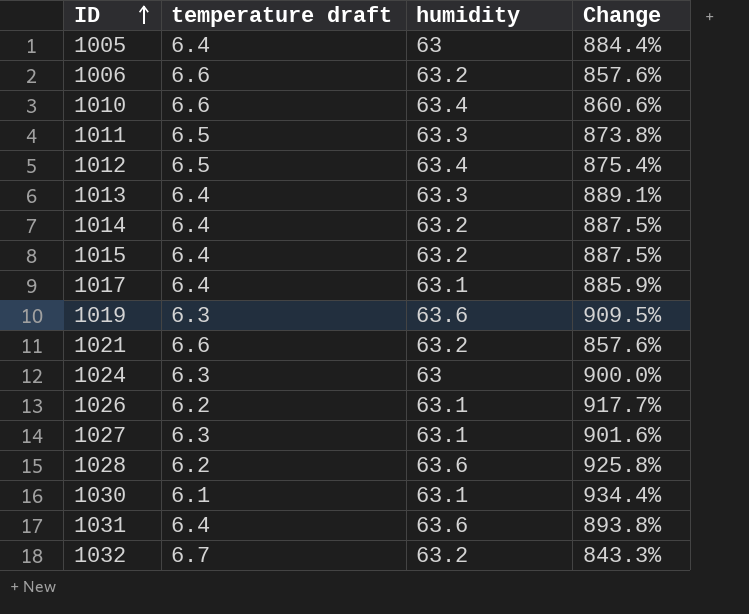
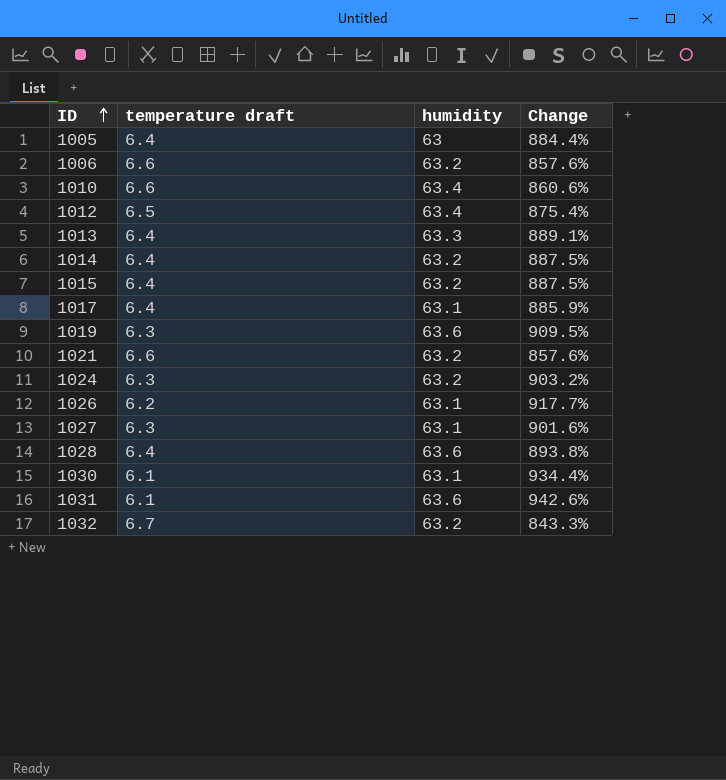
row 1011: 6.5 | 63.3 | 873.8% -> none
1024 | humidity: 63 -> 63.2
1024 | Change: 900.0% -> 903.2%
1028 | temperature draft: 6.2 -> 6.4
1028 | Change: 925.8% -> 893.8%
1031 | temperature draft: 6.4 -> 6.1
1031 | Change: 893.8% -> 942.6%

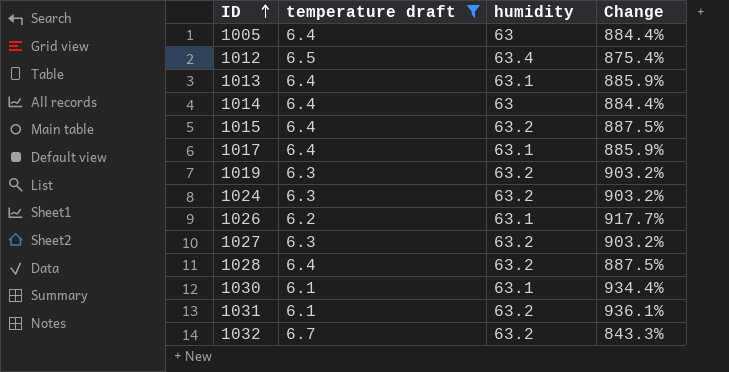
filter: none -> temperature draft != 6.6
1013 | humidity: 63.3 -> 63.1
1013 | Change: 889.1% -> 885.9%
1014 | humidity: 63.2 -> 63
1014 | Change: 887.5% -> 884.4%
1019 | humidity: 63.6 -> 63.2
1019 | Change: 909.5% -> 903.2%
1027 | humidity: 63.1 -> 63.2
1027 | Change: 901.6% -> 903.2%
1028 | humidity: 63.6 -> 63.2
1028 | Change: 893.8% -> 887.5%
1031 | humidity: 63.6 -> 63.2
1031 | Change: 942.6% -> 936.1%

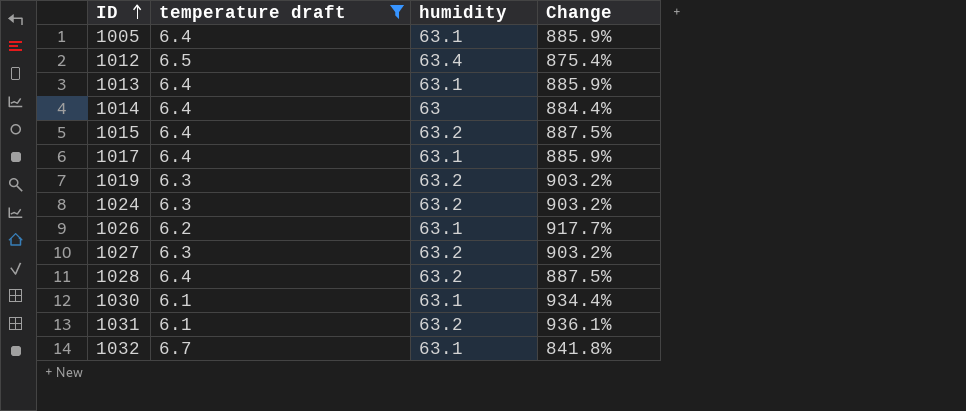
1005 | humidity: 63 -> 63.1
1005 | Change: 884.4% -> 885.9%
1032 | humidity: 63.2 -> 63.1
1032 | Change: 843.3% -> 841.8%

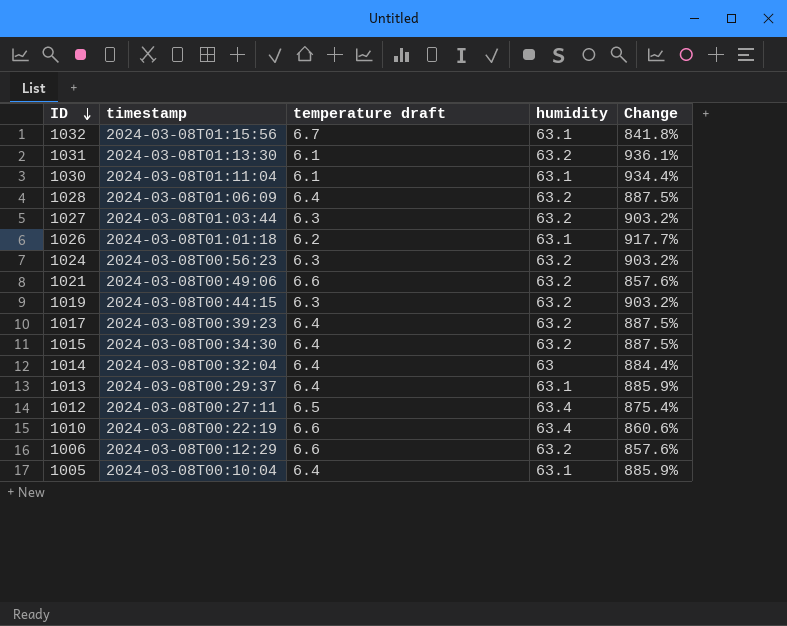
filter: temperature draft != 6.6 -> none
row order: ID ascending -> ID descending
column timestamp | position: none -> 2
1017 | humidity: 63.1 -> 63.2
1017 | Change: 885.9% -> 887.5%

